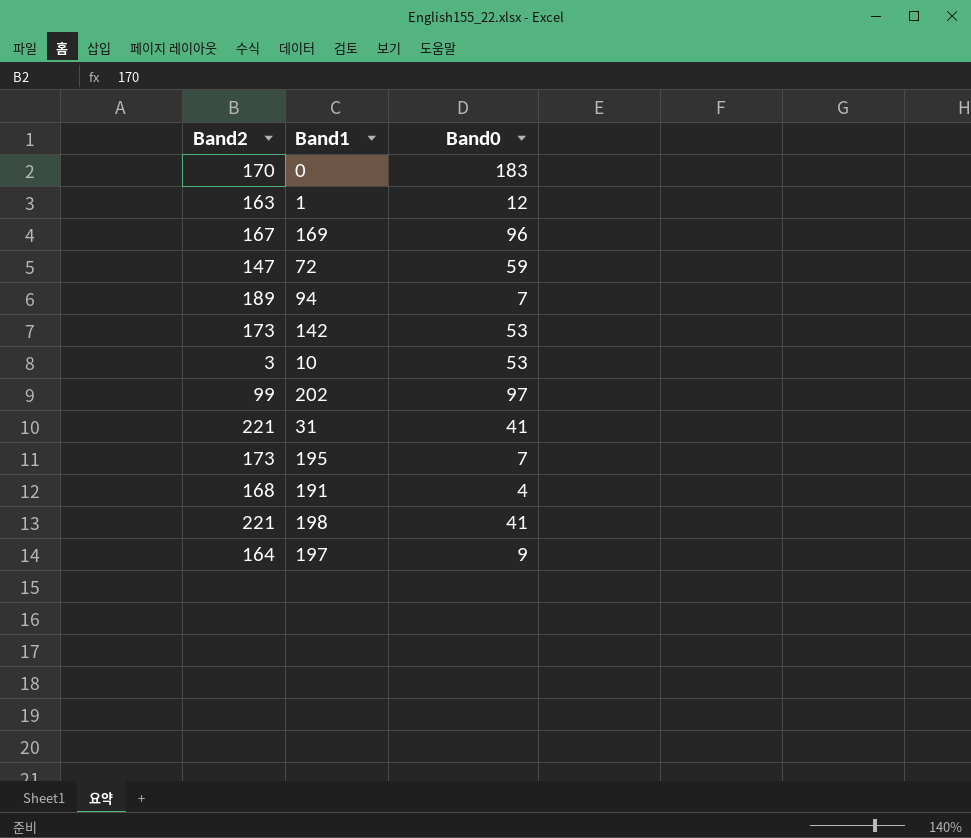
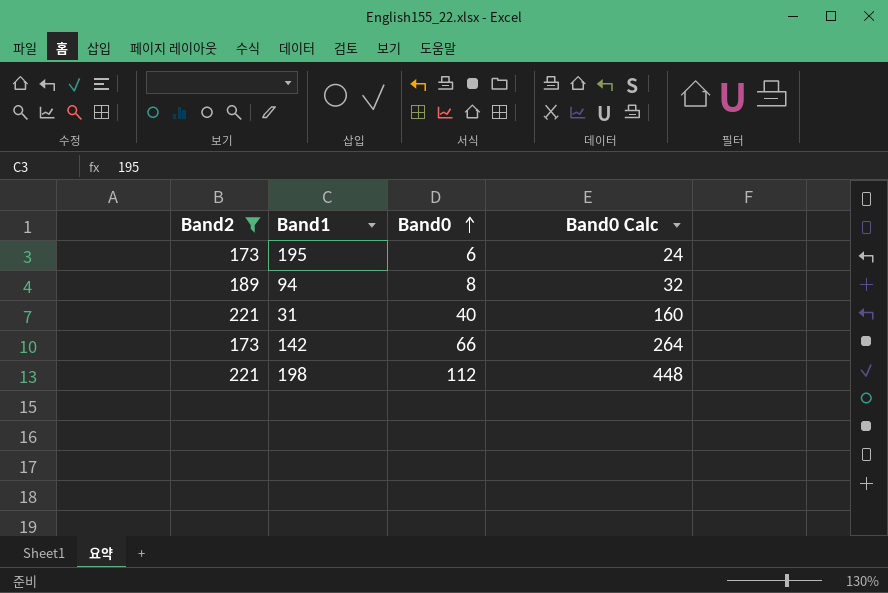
filter: none -> Band2 >= 173
row order: none -> Band0 ascending
column Band0 Calc | formula: none -> [Band0] * 4
195 | Band0: 7 -> 6
94 | Band0: 7 -> 8
31 | Band0: 41 -> 40
142 | Band0: 53 -> 66
198 | Band0: 41 -> 112

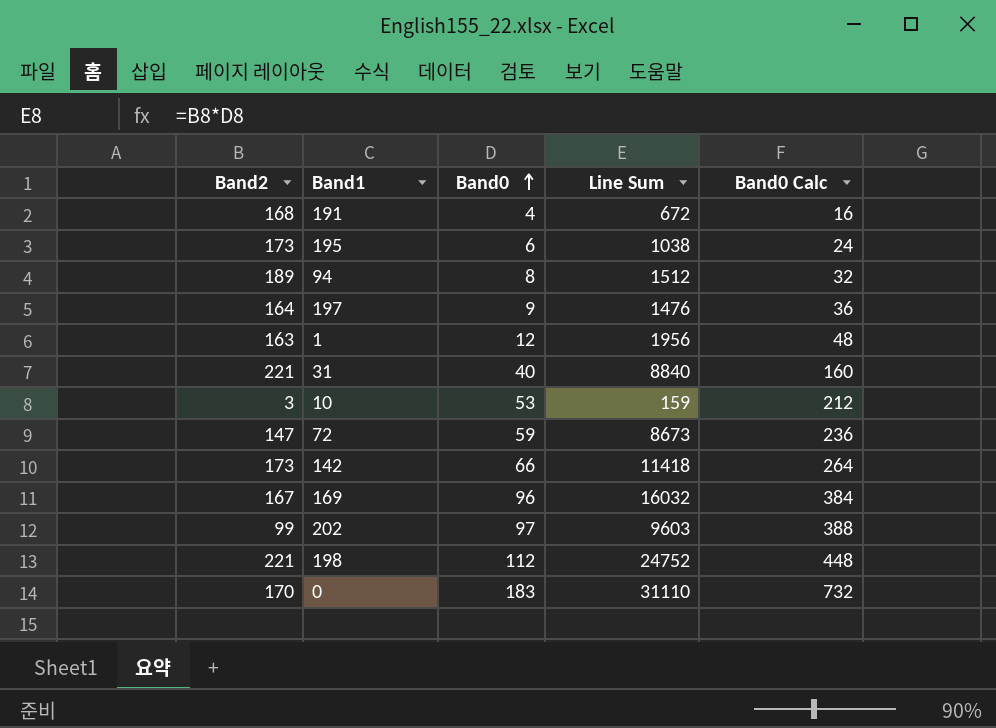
filter: Band2 >= 173 -> none
column Line Sum | formula: none -> [Band2] * [Band0]

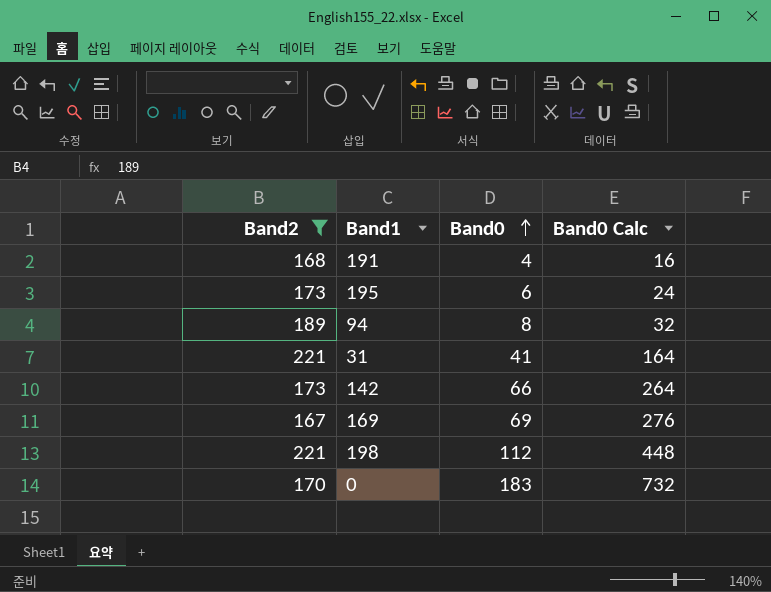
filter: none -> Band2 >= 167
column Line Sum | formula: [Band2] * [Band0] -> none
31 | Band0: 40 -> 41
31 | Band0 Calc: 160 -> 164
169 | Band0: 96 -> 69
169 | Band0 Calc: 384 -> 276

